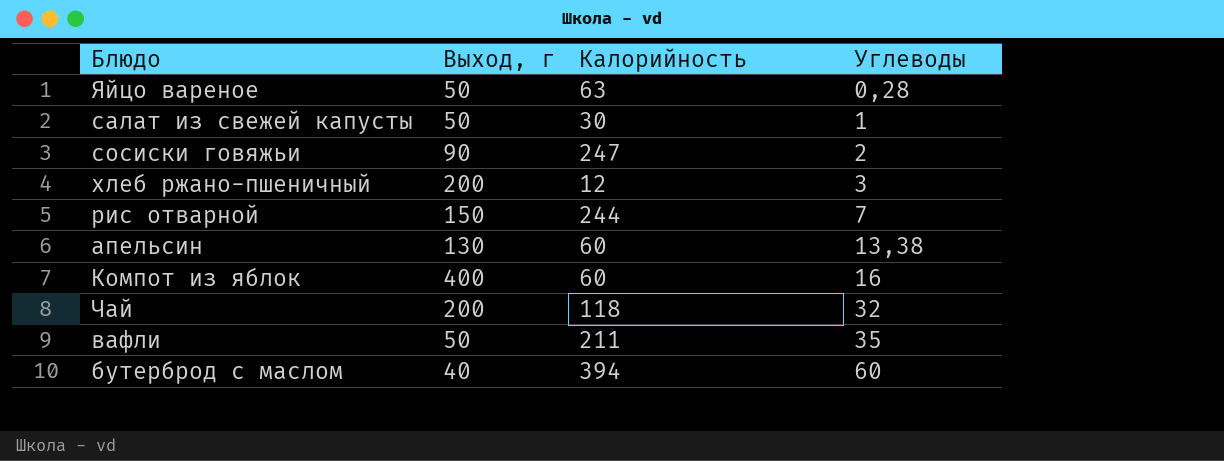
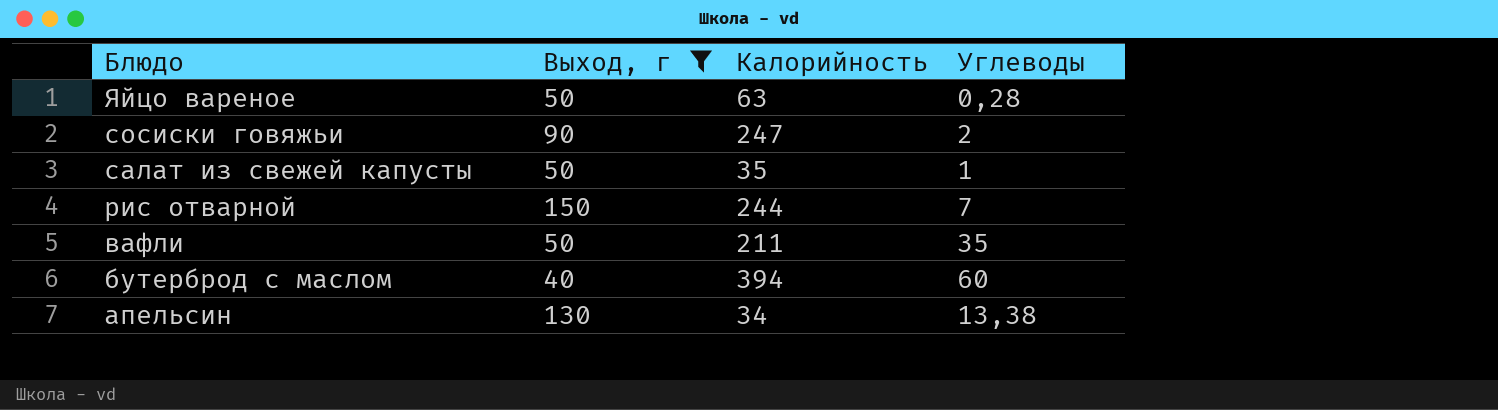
filter: none -> Выход, г <= 150
row order: Углеводы ascending -> Блюдо descending
салат из свежей капусты | Калорийность: 30 -> 35
апельсин | Калорийность: 60 -> 34

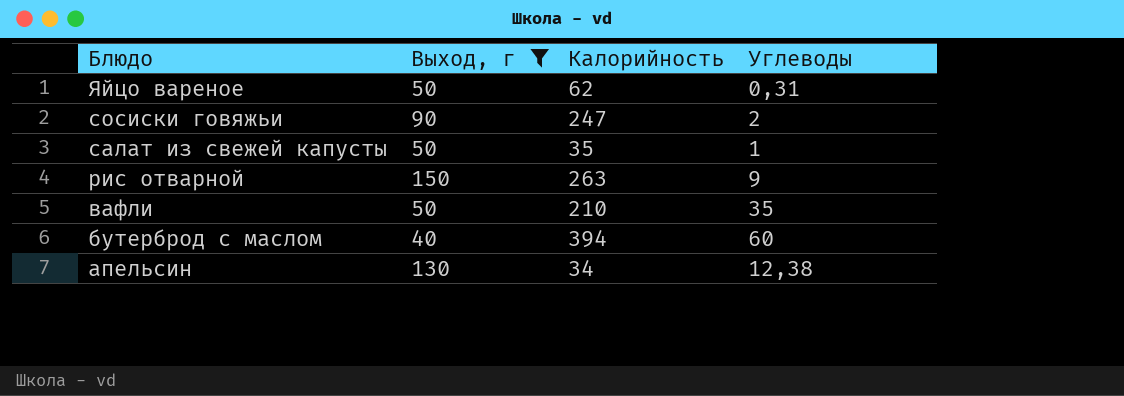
Яйцо вареное | Калорийность: 63 -> 62
Яйцо вареное | Углеводы: 0,28 -> 0,31
рис отварной | Калорийность: 244 -> 263
рис отварной | Углеводы: 7 -> 9
вафли | Калорийность: 211 -> 210
апельсин | Углеводы: 13,38 -> 12,38

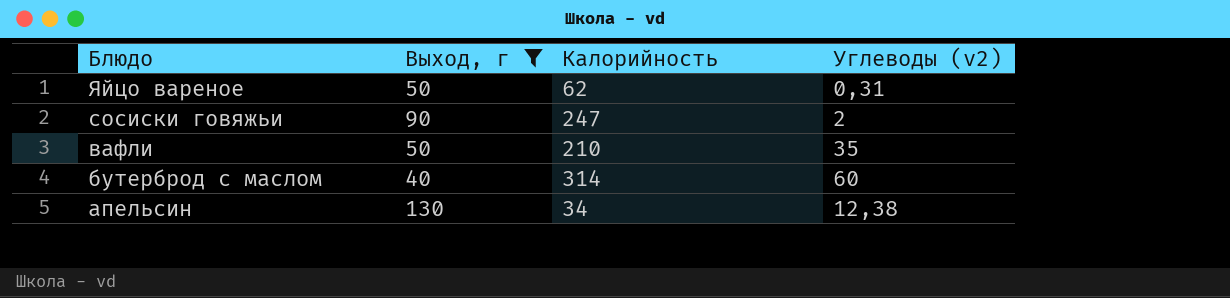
column name: Углеводы -> Углеводы (v2)
row салат из свежей капусты: 50 | 35 | 1 -> none
row рис отварной: 150 | 263 | 9 -> none
бутерброд с маслом | Калорийность: 394 -> 314

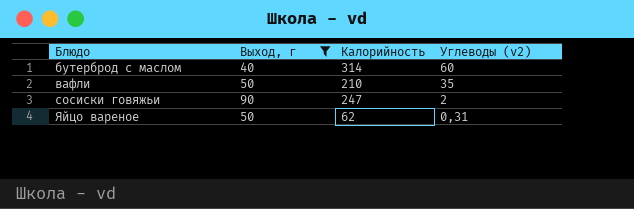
row order: Блюдо descending -> Блюдо ascending
row апельсин: 130 | 34 | 12,38 -> none

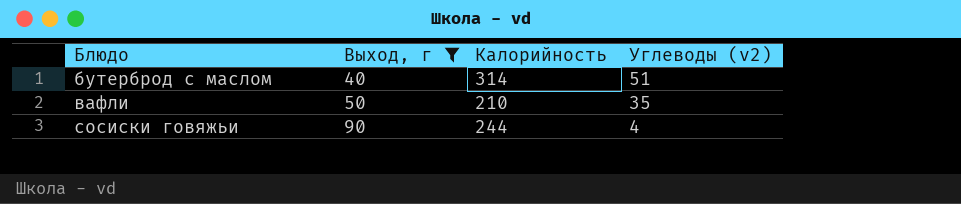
row Яйцо вареное: 50 | 62 | 0,31 -> none
бутерброд с маслом | Углеводы (v2): 60 -> 51
сосиски говяжьи | Калорийность: 247 -> 244
сосиски говяжьи | Углеводы (v2): 2 -> 4

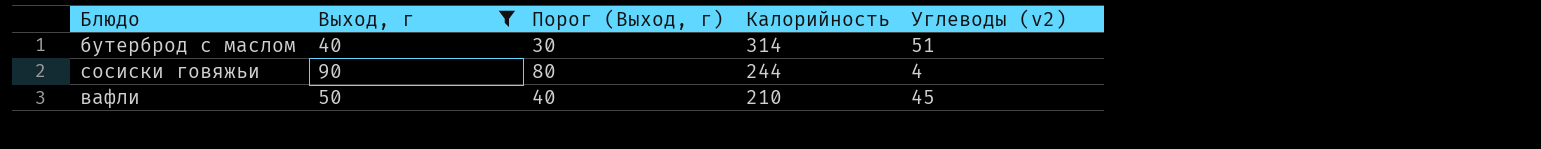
row order: Блюдо ascending -> Калорийность descending
column Порог (Выход, г) | formula: none -> [Выход, г] - 10
вафли | Углеводы (v2): 35 -> 45

